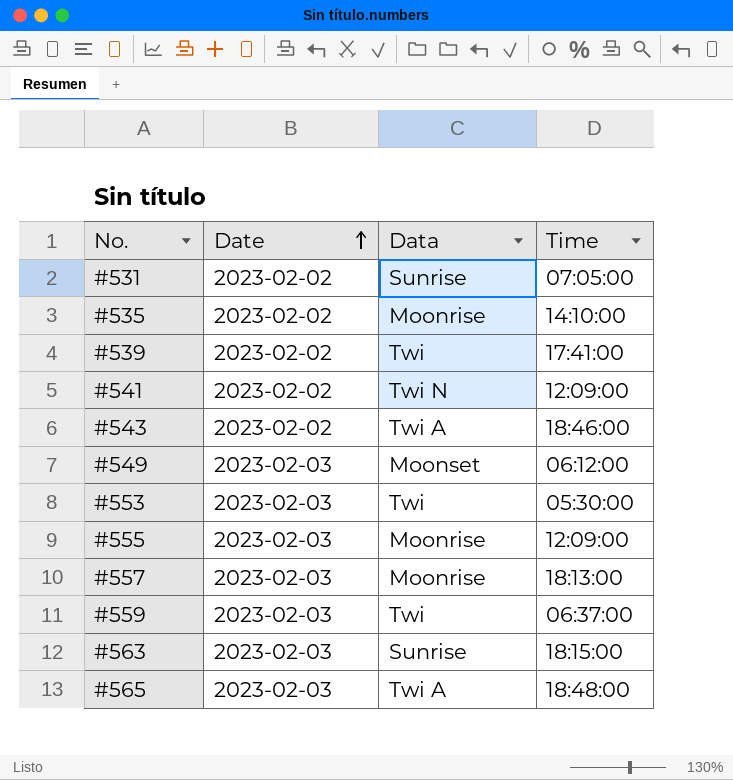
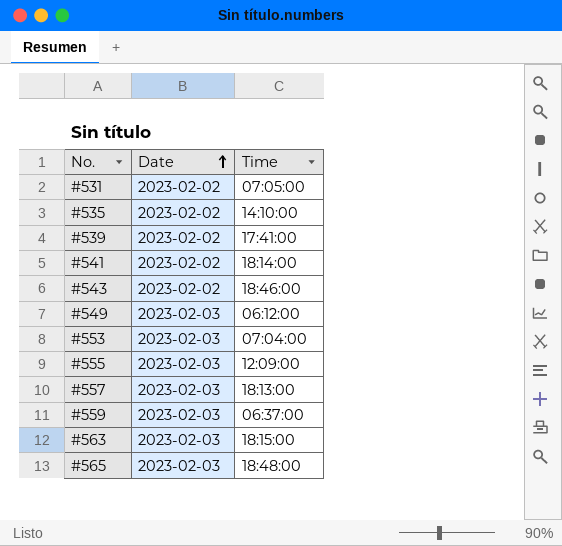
column Data | position: 3 -> none
#541 | Time: 12:09:00 -> 18:14:00
#553 | Time: 05:30:00 -> 07:04:00

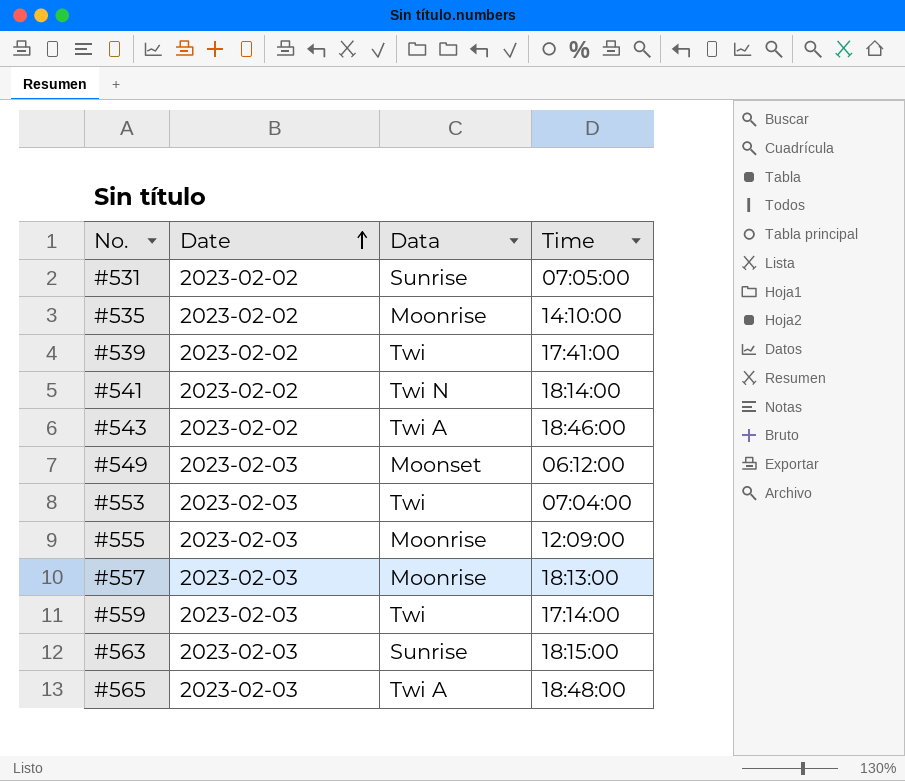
column Data | position: none -> 3
#559 | Time: 06:37:00 -> 17:14:00

